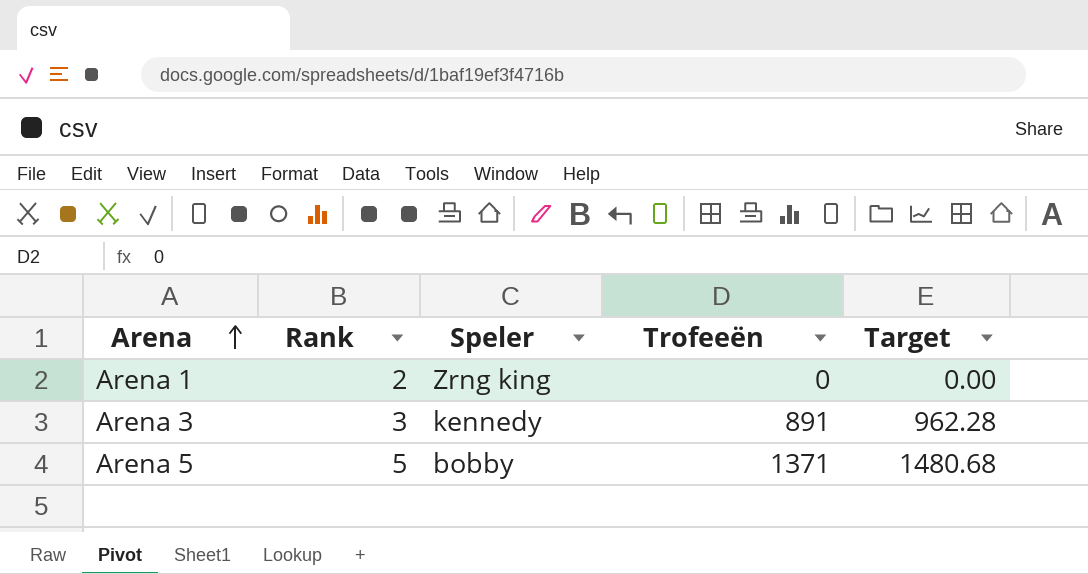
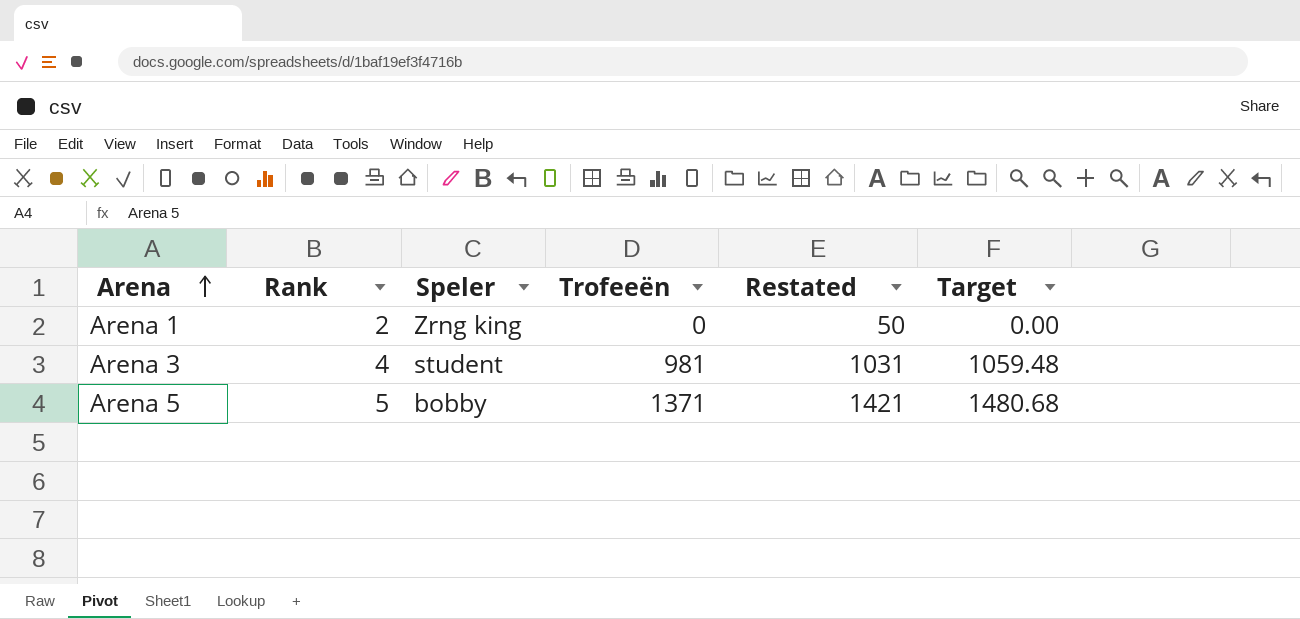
column Restated | formula: none -> [Trofeeën] + 50
Arena 3 | Rank: 3 -> 4
Arena 3 | Speler: kennedy -> student
Arena 3 | Trofeeën: 891 -> 981
Arena 3 | Target: 962.28 -> 1059.48

